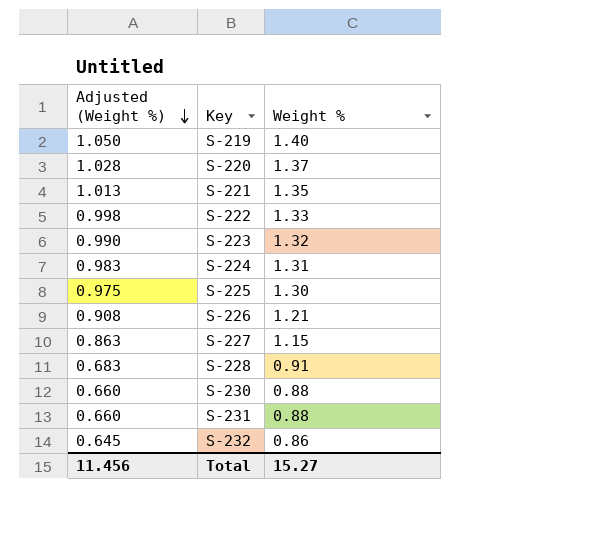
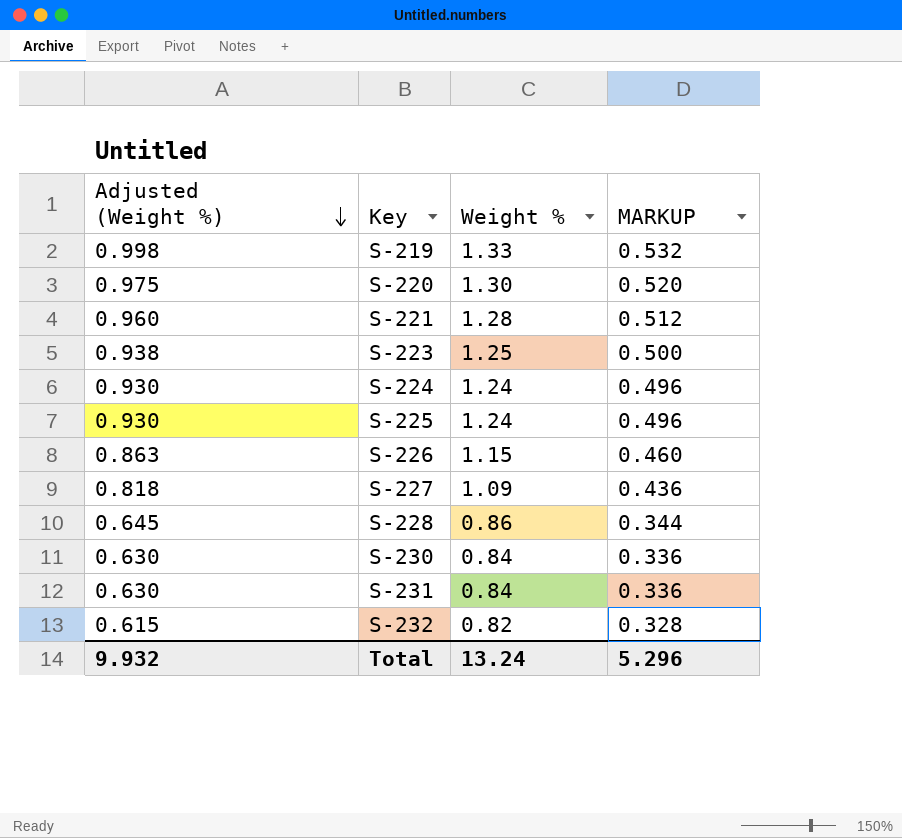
column MARKUP | formula: none -> [Weight %] * 0.4
row S-222: 0.998 | 1.33 -> none
S-219 | Adjusted (Weight %): 1.050 -> 0.998
S-219 | Weight %: 1.40 -> 1.33
S-220 | Adjusted (Weight %): 1.028 -> 0.975
S-220 | Weight %: 1.37 -> 1.30
S-221 | Adjusted (Weight %): 1.013 -> 0.960
S-221 | Weight %: 1.35 -> 1.28
S-223 | Adjusted (Weight %): 0.990 -> 0.938
S-223 | Weight %: 1.32 -> 1.25
S-224 | Adjusted (Weight %): 0.983 -> 0.930
S-224 | Weight %: 1.31 -> 1.24
S-225 | Adjusted (Weight %): 0.975 -> 0.930
S-225 | Weight %: 1.30 -> 1.24
S-226 | Adjusted (Weight %): 0.908 -> 0.863
S-226 | Weight %: 1.21 -> 1.15
S-227 | Adjusted (Weight %): 0.863 -> 0.818
S-227 | Weight %: 1.15 -> 1.09
S-228 | Adjusted (Weight %): 0.683 -> 0.645
S-228 | Weight %: 0.91 -> 0.86
S-230 | Adjusted (Weight %): 0.660 -> 0.630
S-230 | Weight %: 0.88 -> 0.84
S-231 | Adjusted (Weight %): 0.660 -> 0.630
S-231 | Weight %: 0.88 -> 0.84
S-232 | Adjusted (Weight %): 0.645 -> 0.615
S-232 | Weight %: 0.86 -> 0.82
Total | Adjusted (Weight %): 11.456 -> 9.932
Total | Weight %: 15.27 -> 13.24

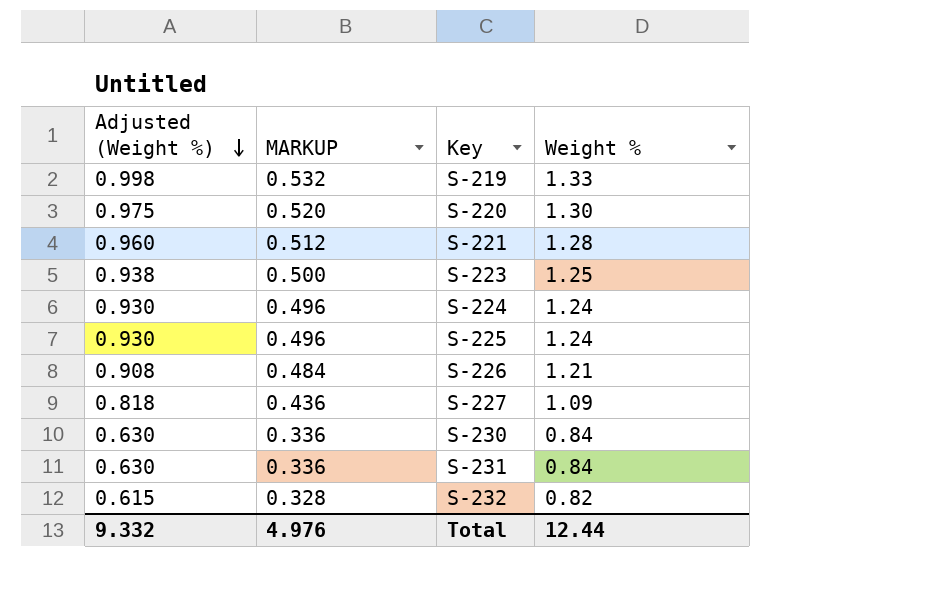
column MARKUP | position: 4 -> 2
row S-228: 0.645 | 0.86 | 0.344 -> none
S-226 | Adjusted (Weight %): 0.863 -> 0.908
S-226 | MARKUP: 0.460 -> 0.484
S-226 | Weight %: 1.15 -> 1.21
Total | Adjusted (Weight %): 9.932 -> 9.332
Total | MARKUP: 5.296 -> 4.976
Total | Weight %: 13.24 -> 12.44

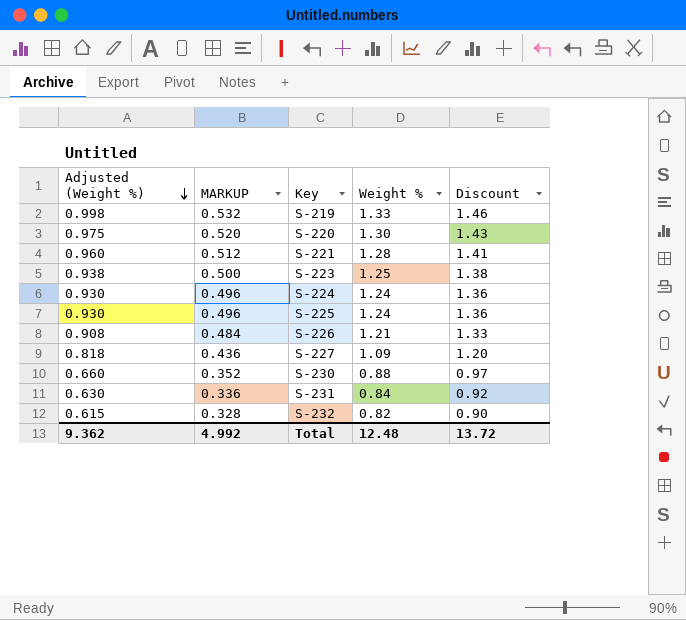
column Discount | formula: none -> [Weight %] * 1.1
S-230 | Adjusted (Weight %): 0.630 -> 0.660
S-230 | MARKUP: 0.336 -> 0.352
S-230 | Weight %: 0.84 -> 0.88
Total | Adjusted (Weight %): 9.332 -> 9.362
Total | MARKUP: 4.976 -> 4.992
Total | Weight %: 12.44 -> 12.48

